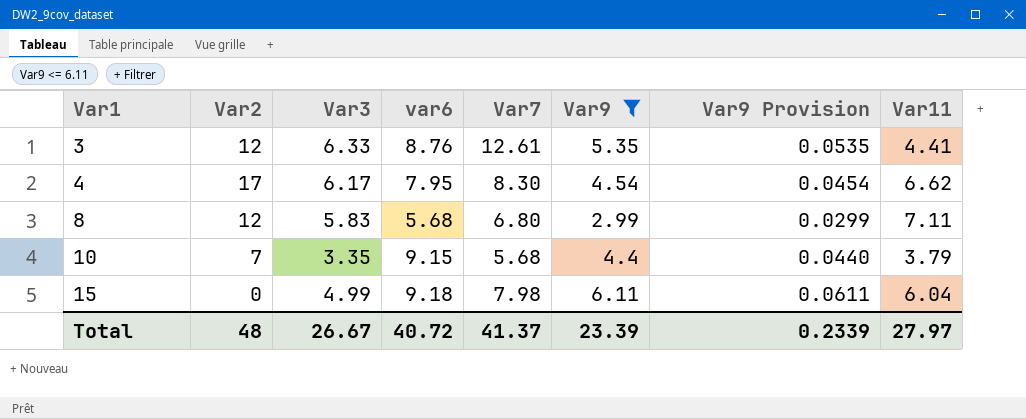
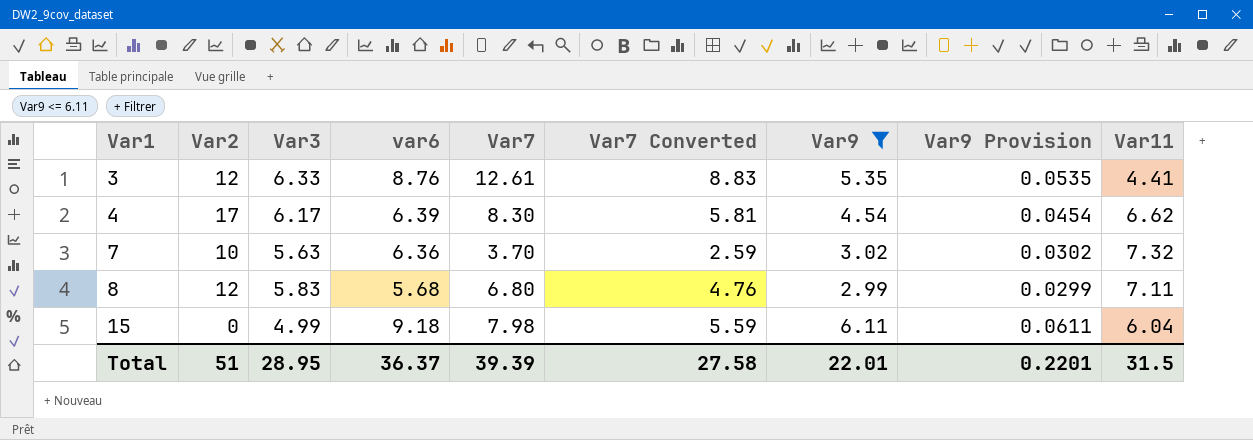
column Var7 Converted | formula: none -> [Var7] * 0.7
row 10: 7 | 3.35 | 9.15 | 5.68 | 4.4 | 0.0440 | 3.79 -> none
4 | var6: 7.95 -> 6.39
row 7: none -> 10 | 5.63 | 6.36 | 3.70 | 2.59 | 3.02 | 0.0302 | 7.32
Total | Var2: 48 -> 51
Total | Var3: 26.67 -> 28.95
Total | var6: 40.72 -> 36.37
Total | Var7: 41.37 -> 39.39
Total | Var9: 23.39 -> 22.01
Total | Var9 Provision: 0.2339 -> 0.2201
Total | Var11: 27.97 -> 31.5

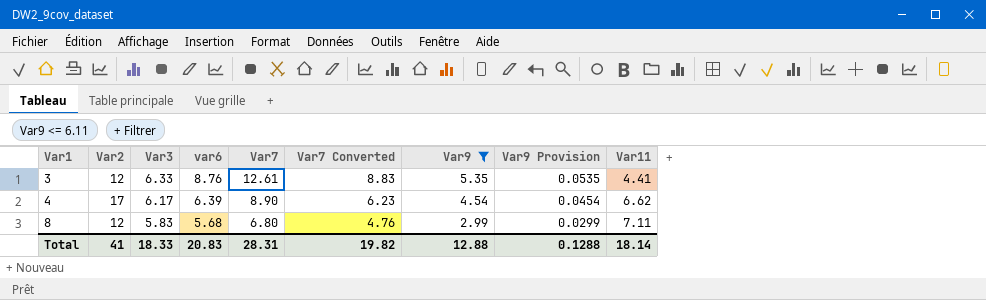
row 7: 10 | 5.63 | 6.36 | 3.70 | 2.59 | 3.02 | 0.0302 | 7.32 -> none
row 15: 0 | 4.99 | 9.18 | 7.98 | 5.59 | 6.11 | 0.0611 | 6.04 -> none
4 | Var7: 8.30 -> 8.90
4 | Var7 Converted: 5.81 -> 6.23
Total | Var2: 51 -> 41
Total | Var3: 28.95 -> 18.33
Total | var6: 36.37 -> 20.83
Total | Var7: 39.39 -> 28.31
Total | Var7 Converted: 27.58 -> 19.82
Total | Var9: 22.01 -> 12.88
Total | Var9 Provision: 0.2201 -> 0.1288
Total | Var11: 31.5 -> 18.14

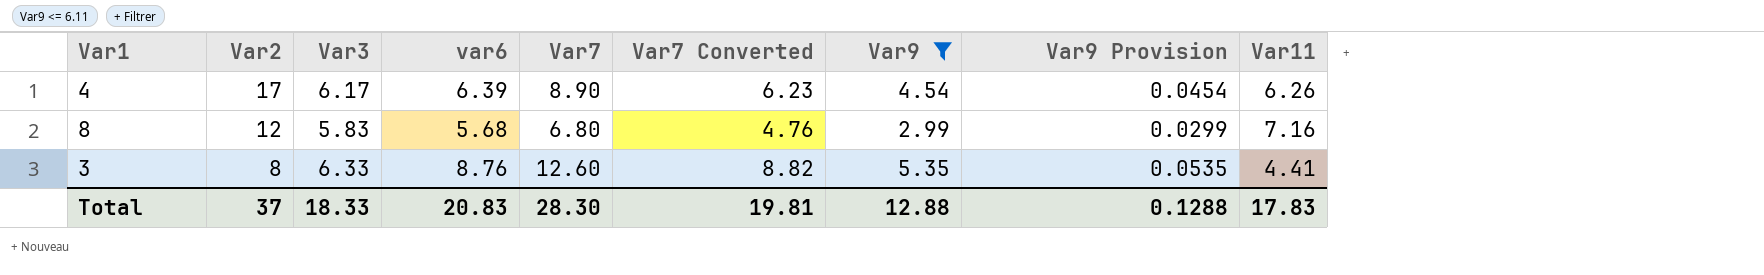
row order: Var1 ascending -> Var2 descending
4 | Var11: 6.62 -> 6.26
8 | Var11: 7.11 -> 7.16
3 | Var2: 12 -> 8
3 | Var7: 12.61 -> 12.60
3 | Var7 Converted: 8.83 -> 8.82
Total | Var2: 41 -> 37
Total | Var7: 28.31 -> 28.30
Total | Var7 Converted: 19.82 -> 19.81
Total | Var11: 18.14 -> 17.83

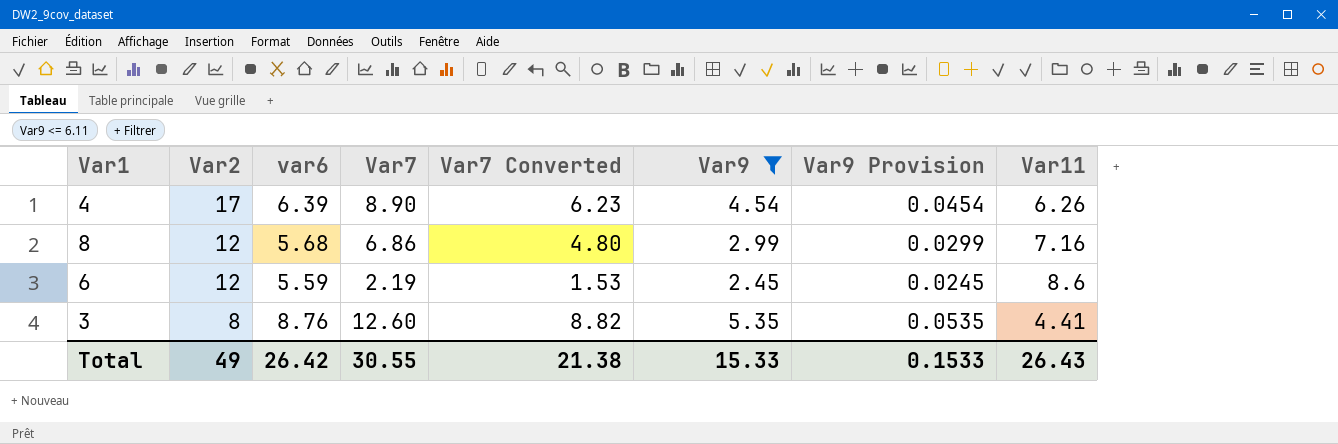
column Var3 | position: 3 -> none
8 | Var7: 6.80 -> 6.86
8 | Var7 Converted: 4.76 -> 4.80
row 6: none -> 12 | 5.59 | 2.19 | 1.53 | 2.45 | 0.0245 | 8.6
Total | Var2: 37 -> 49
Total | var6: 20.83 -> 26.42
Total | Var7: 28.30 -> 30.55
Total | Var7 Converted: 19.81 -> 21.38
Total | Var9: 12.88 -> 15.33
Total | Var9 Provision: 0.1288 -> 0.1533
Total | Var11: 17.83 -> 26.43

